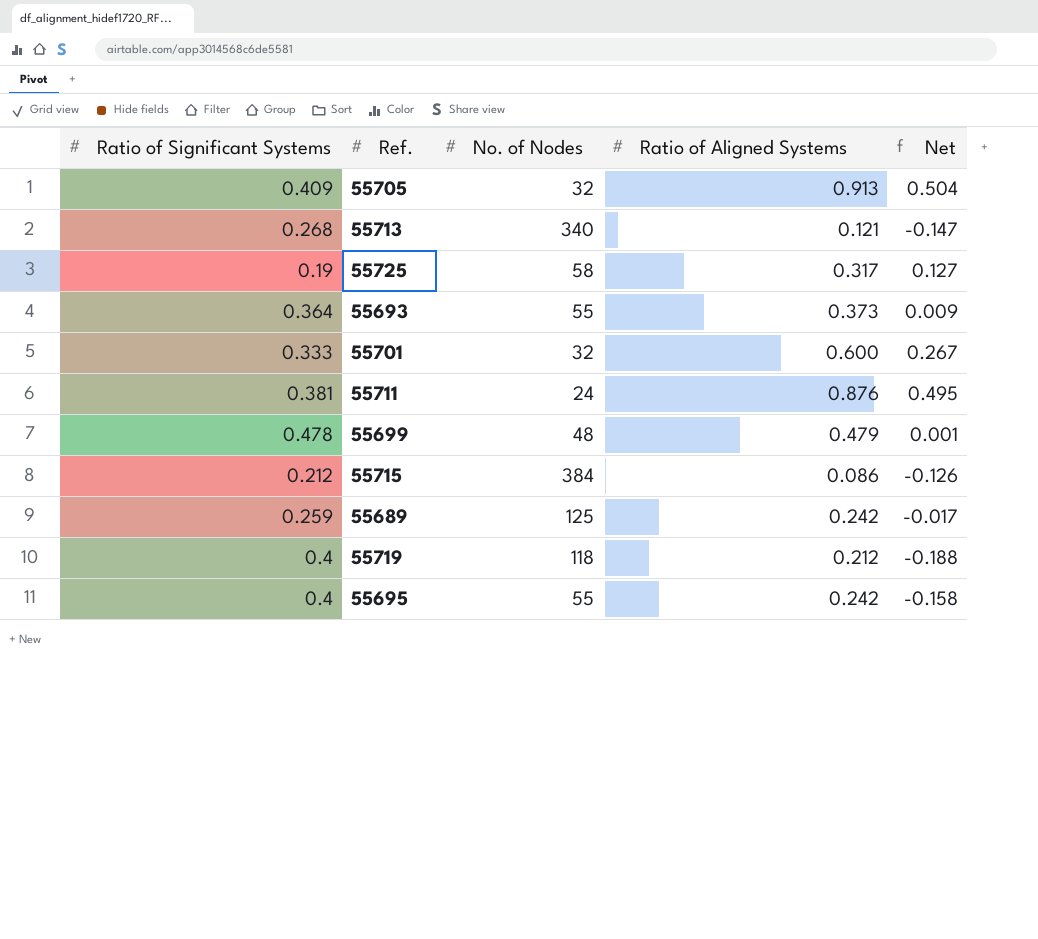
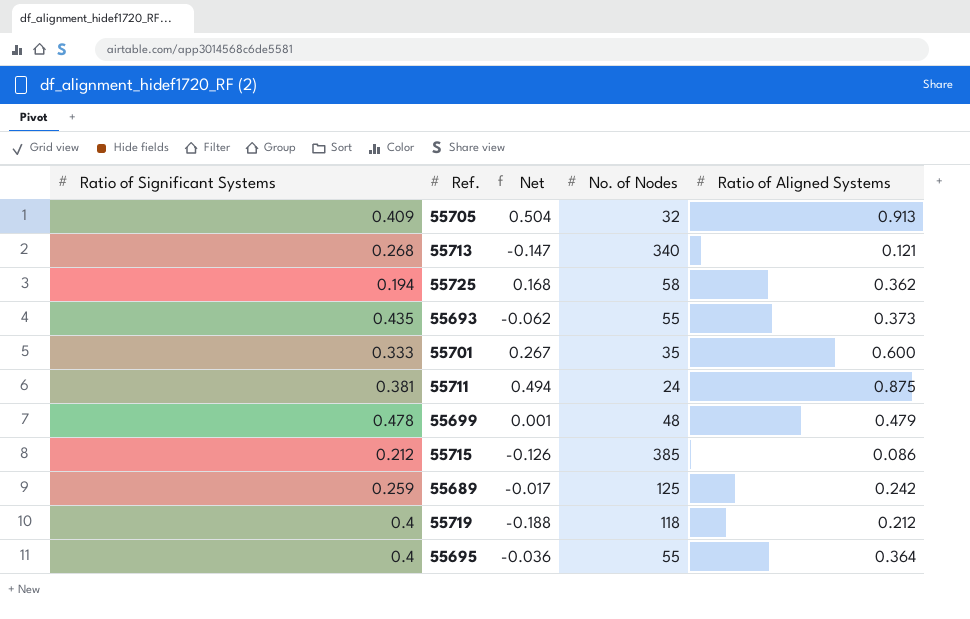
column Net | position: 5 -> 3
55725 | Ratio of Significant Systems: 0.19 -> 0.194
55725 | Net: 0.127 -> 0.168
55725 | Ratio of Aligned Systems: 0.317 -> 0.362
55693 | Ratio of Significant Systems: 0.364 -> 0.435
55693 | Net: 0.009 -> -0.062
55701 | No. of Nodes: 32 -> 35
55711 | Net: 0.495 -> 0.494
55711 | Ratio of Aligned Systems: 0.876 -> 0.875
55715 | No. of Nodes: 384 -> 385
55695 | Net: -0.158 -> -0.036
55695 | Ratio of Aligned Systems: 0.242 -> 0.364

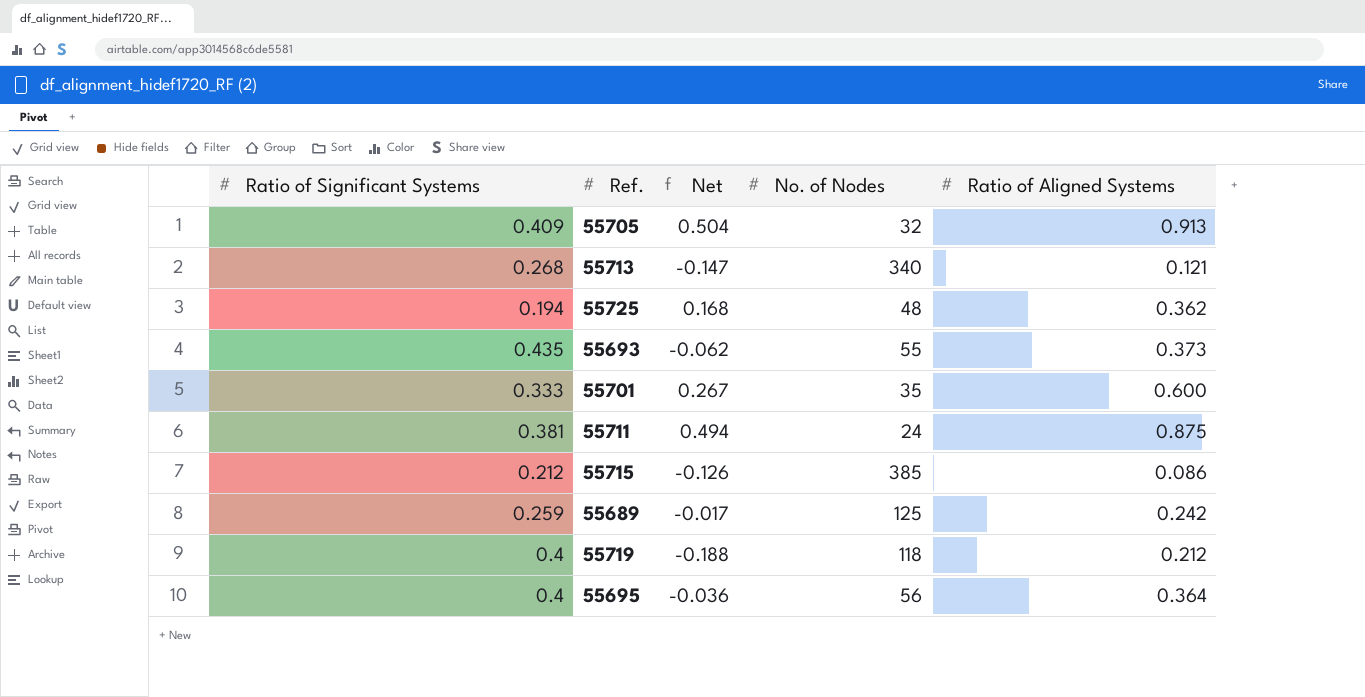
row 55699: 0.478 | 0.001 | 48 | 0.479 -> none
55725 | No. of Nodes: 58 -> 48
55695 | No. of Nodes: 55 -> 56

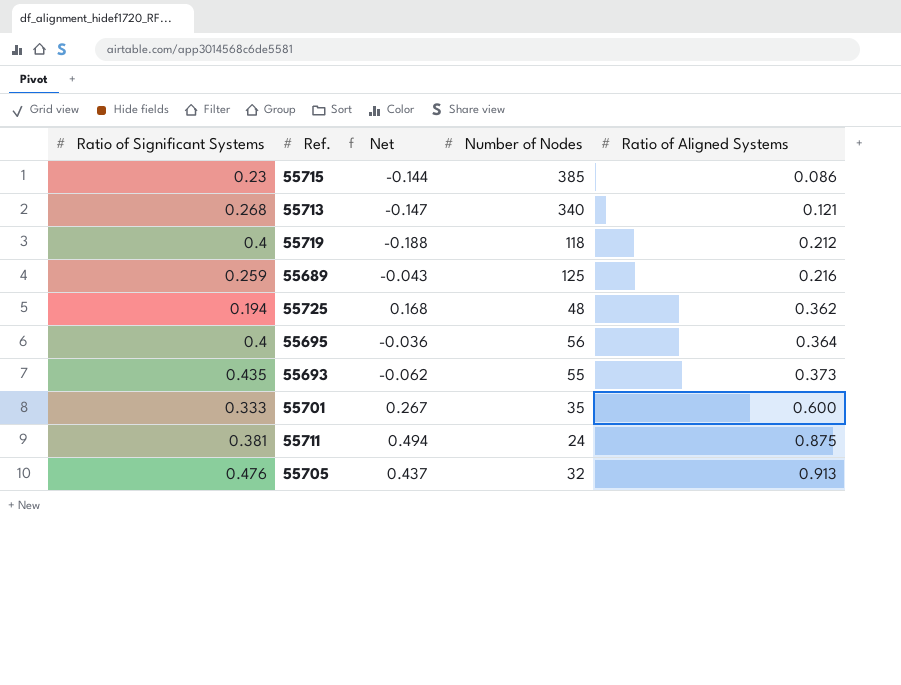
row order: none -> Ratio of Aligned Systems ascending
column name: No. of Nodes -> Number of Nodes
55715 | Ratio of Significant Systems: 0.212 -> 0.23
55715 | Net: -0.126 -> -0.144
55689 | Net: -0.017 -> -0.043
55689 | Ratio of Aligned Systems: 0.242 -> 0.216
55705 | Ratio of Significant Systems: 0.409 -> 0.476
55705 | Net: 0.504 -> 0.437

